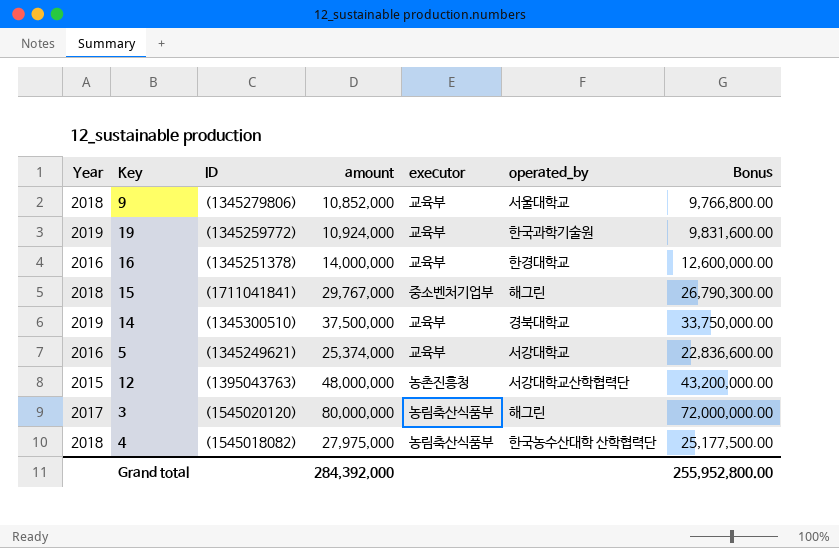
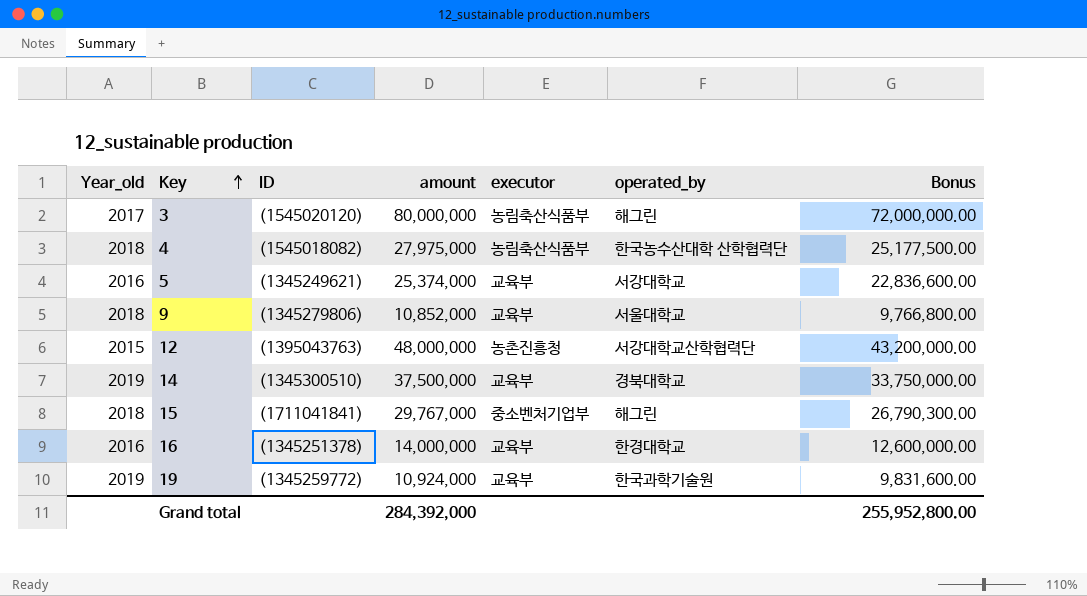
row order: none -> Key ascending
column name: Year -> Year_old

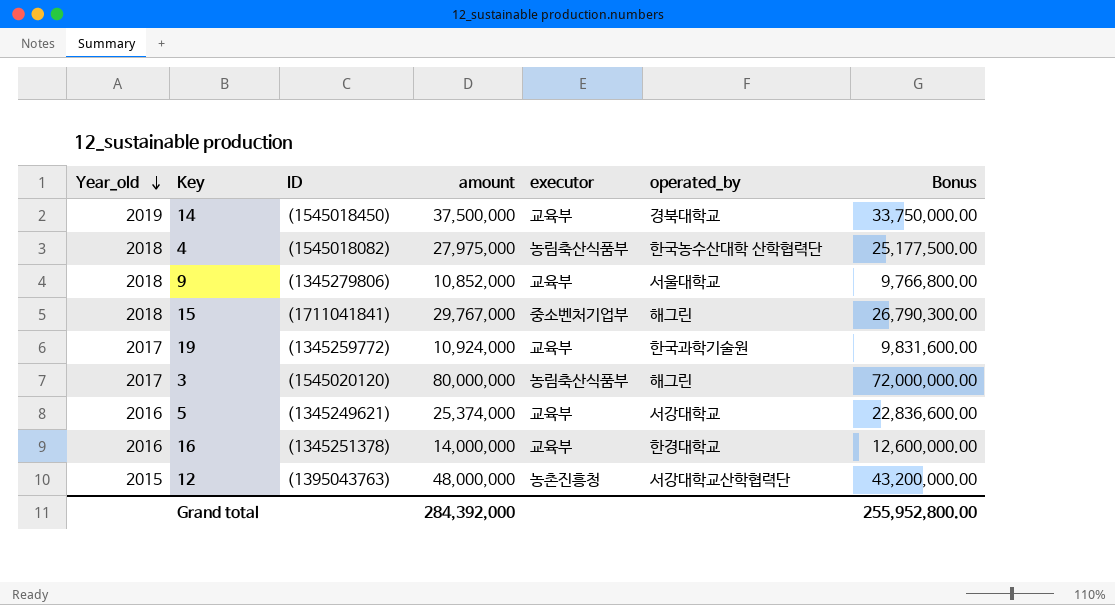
row order: Key ascending -> Year_old descending
14 | ID: (1345300510) -> (1545018450)
19 | Year_old: 2019 -> 2017

